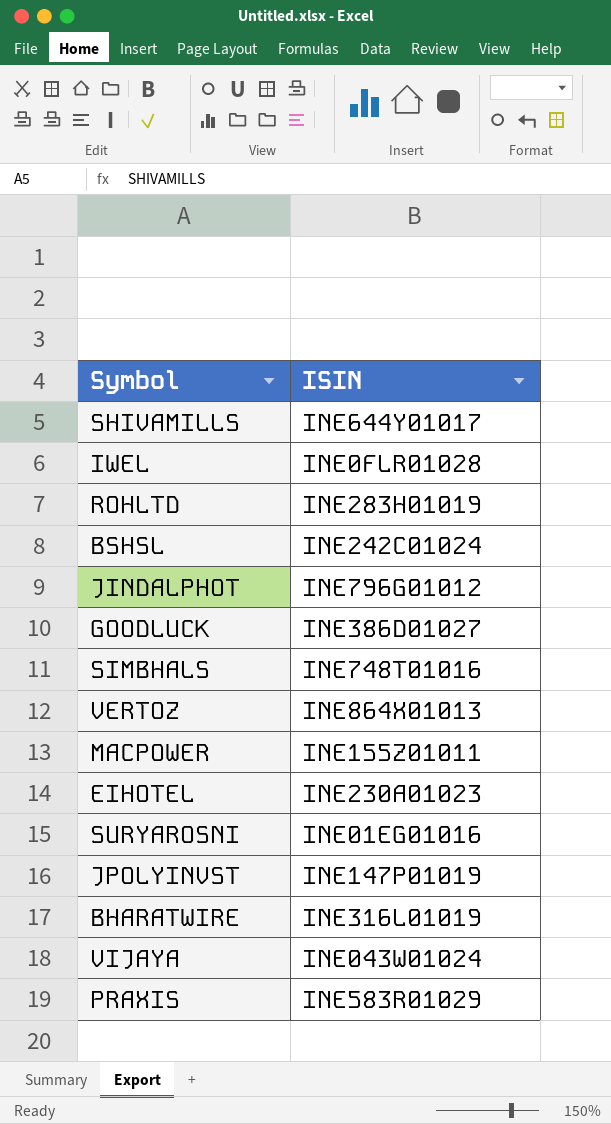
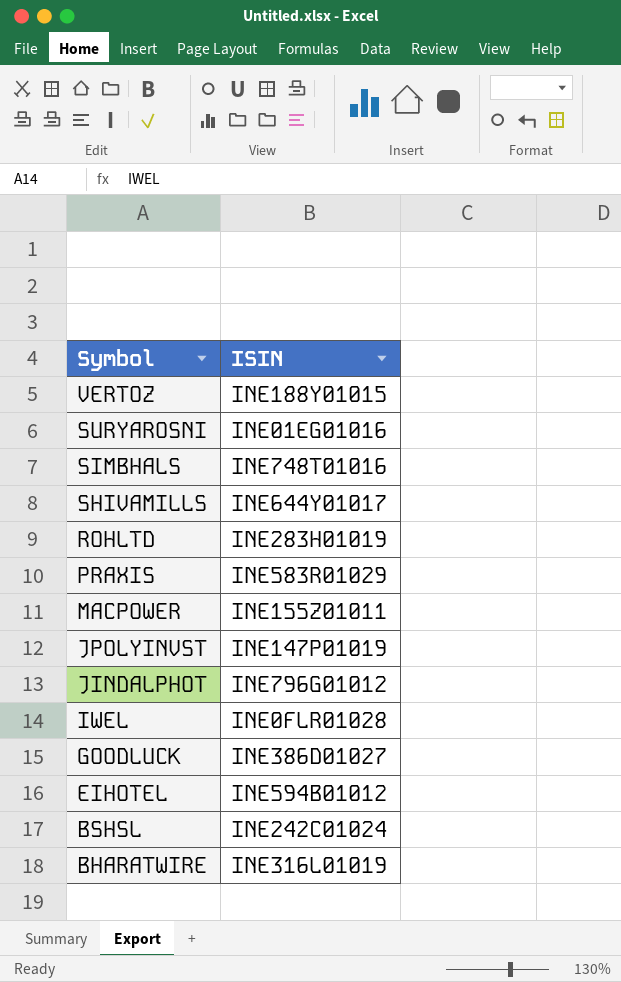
row order: none -> Symbol descending
row VIJAYA: INE043W01024 -> none
VERTOZ | ISIN: INE864X01013 -> INE188Y01015
EIHOTEL | ISIN: INE230A01023 -> INE594B01012

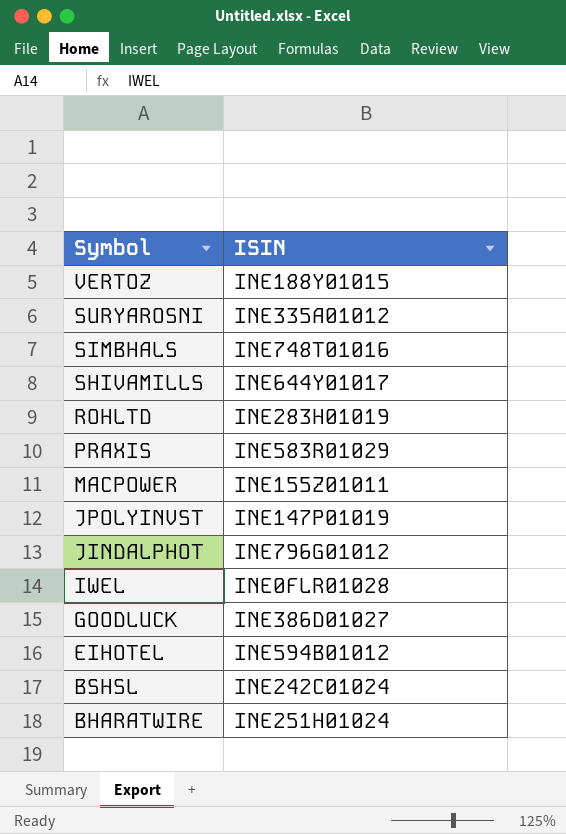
SURYAROSNI | ISIN: INE01EG01016 -> INE335A01012
BHARATWIRE | ISIN: INE316L01019 -> INE251H01024

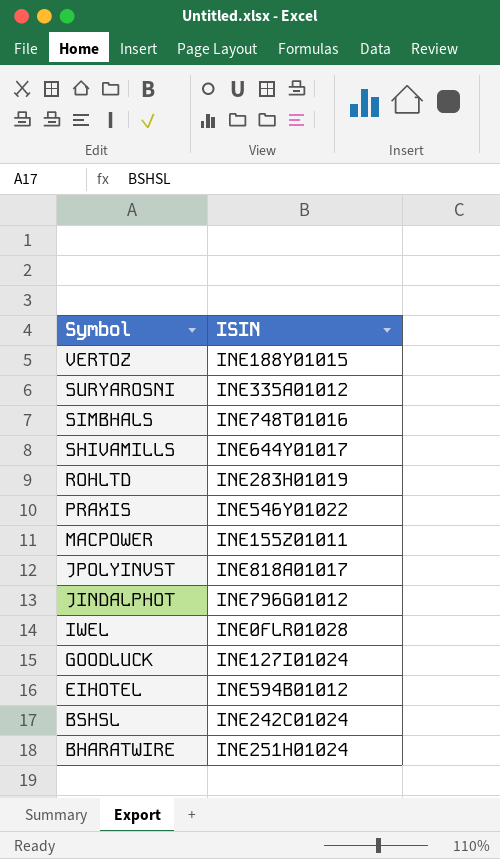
PRAXIS | ISIN: INE583R01029 -> INE546Y01022
JPOLYINVST | ISIN: INE147P01019 -> INE818A01017
GOODLUCK | ISIN: INE386D01027 -> INE127I01024

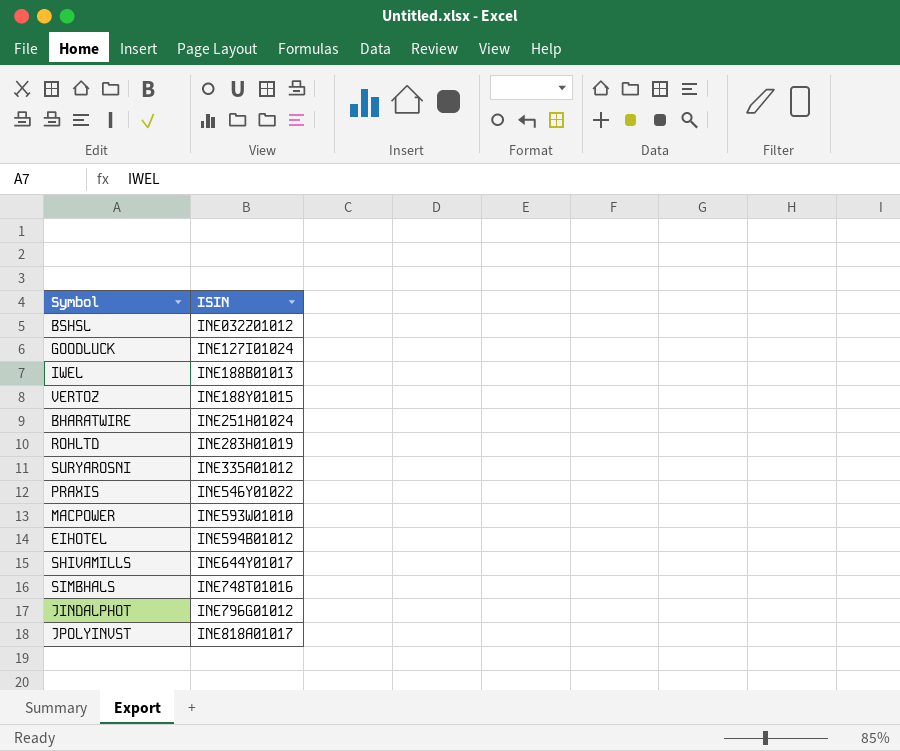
row order: Symbol descending -> ISIN ascending
BSHSL | ISIN: INE242C01024 -> INE032Z01012
IWEL | ISIN: INE0FLR01028 -> INE188B01013
MACPOWER | ISIN: INE155Z01011 -> INE593W01010

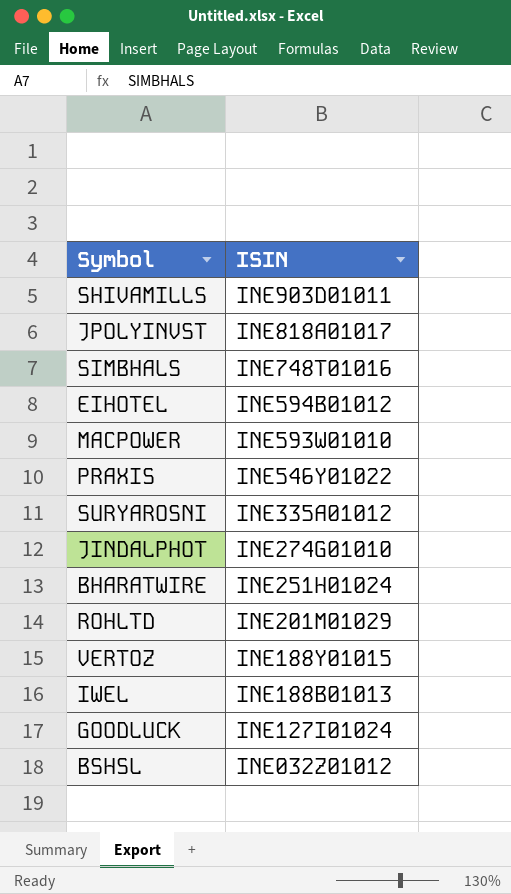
row order: ISIN ascending -> ISIN descending
SHIVAMILLS | ISIN: INE644Y01017 -> INE903D01011
JINDALPHOT | ISIN: INE796G01012 -> INE274G01010
ROHLTD | ISIN: INE283H01019 -> INE201M01029

